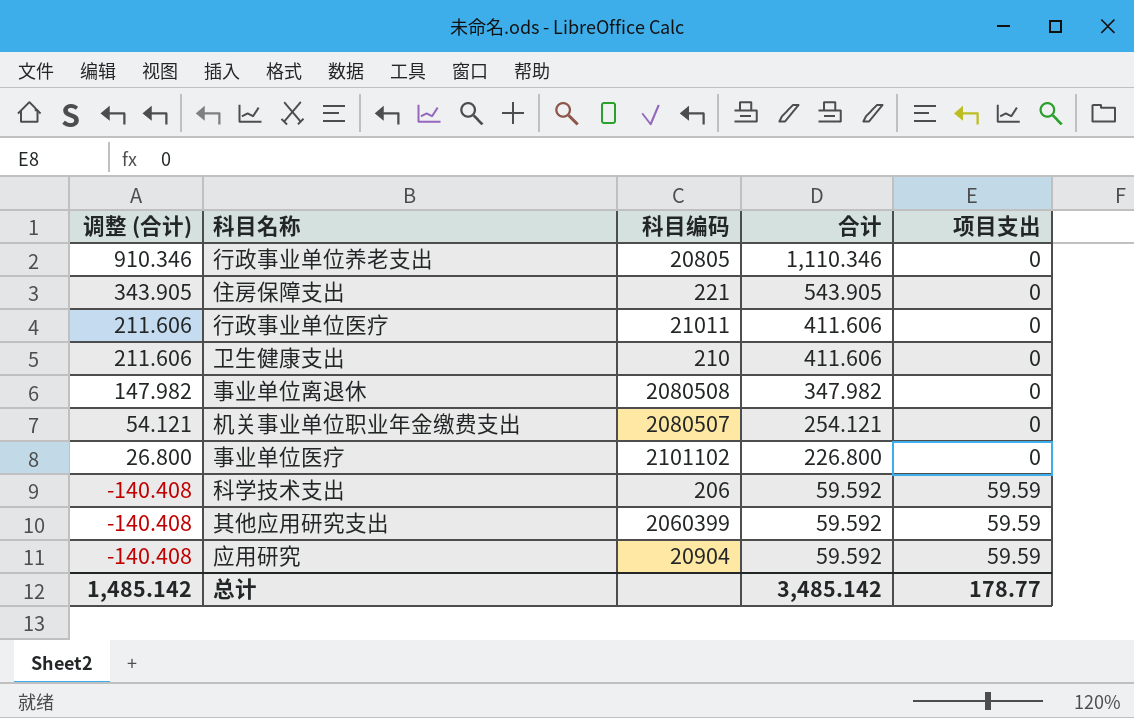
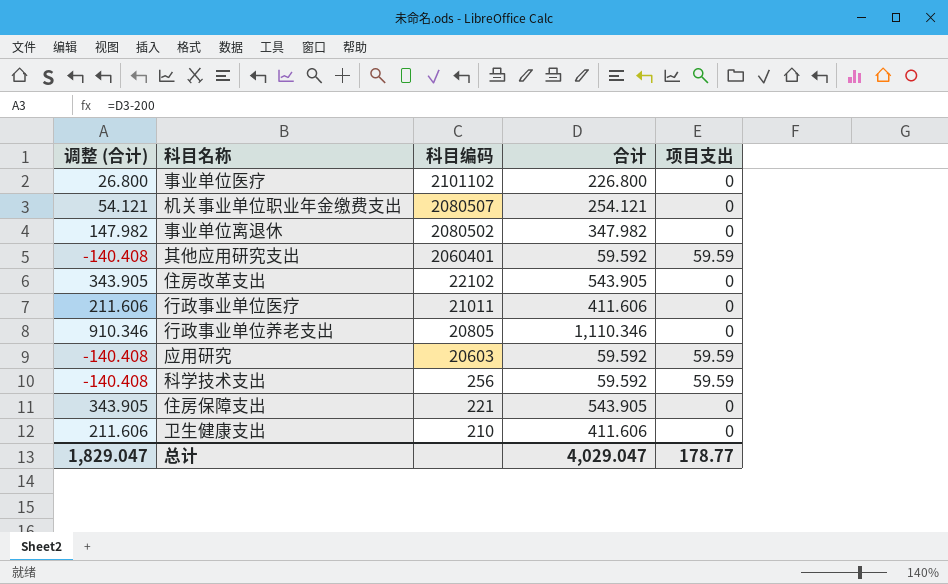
row order: 调整 (合计) descending -> 科目编码 descending
事业单位离退休 | 科目编码: 2080508 -> 2080502
其他应用研究支出 | 科目编码: 2060399 -> 2060401
row 住房改革支出: none -> 343.905 | 22102 | 543.905 | 0
应用研究 | 科目编码: 20904 -> 20603
科学技术支出 | 科目编码: 206 -> 256
总计 | 调整 (合计): 1,485.142 -> 1,829.047
总计 | 合计: 3,485.142 -> 4,029.047

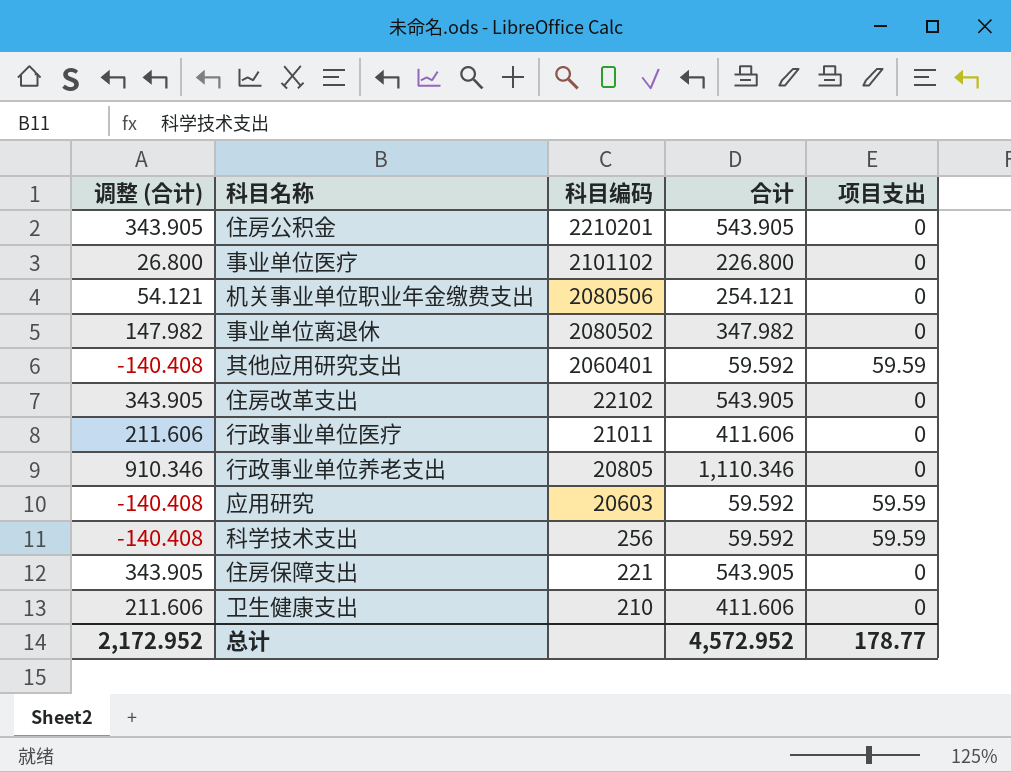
row 住房公积金: none -> 343.905 | 2210201 | 543.905 | 0
机关事业单位职业年金缴费支出 | 科目编码: 2080507 -> 2080506
总计 | 调整 (合计): 1,829.047 -> 2,172.952
总计 | 合计: 4,029.047 -> 4,572.952

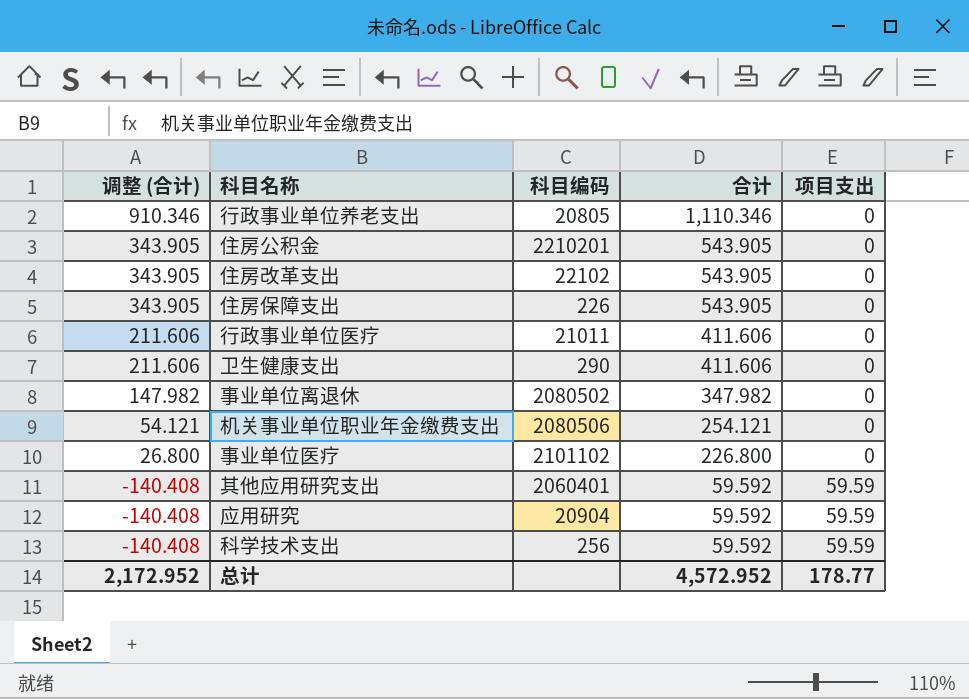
row order: 科目编码 descending -> 调整 (合计) descending
住房保障支出 | 科目编码: 221 -> 226
卫生健康支出 | 科目编码: 210 -> 290
应用研究 | 科目编码: 20603 -> 20904

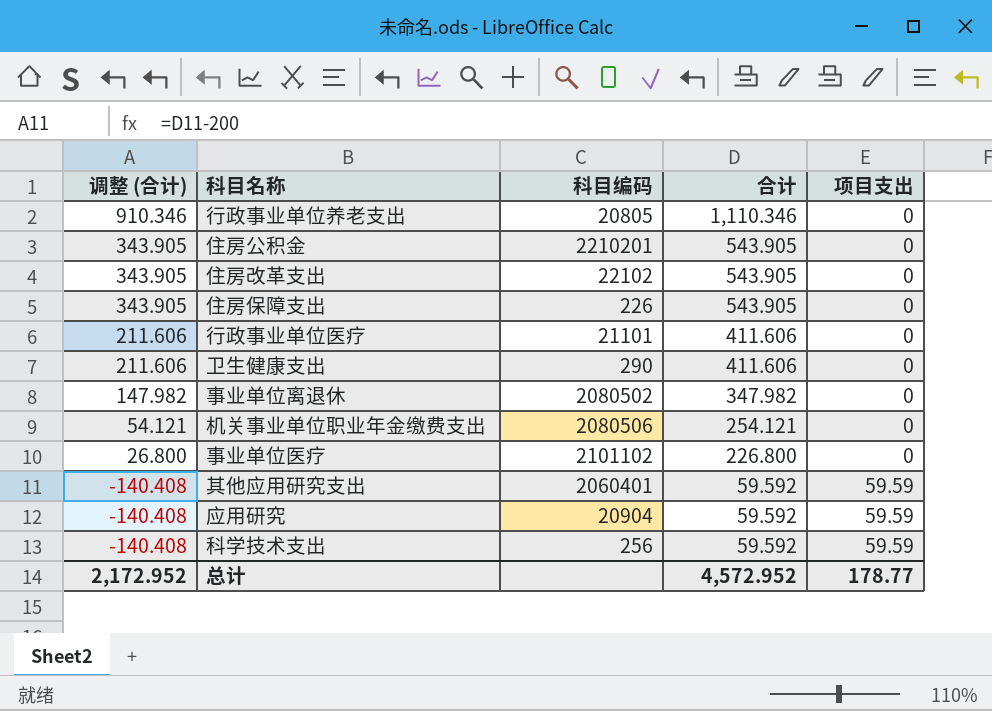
行政事业单位医疗 | 科目编码: 21011 -> 21101

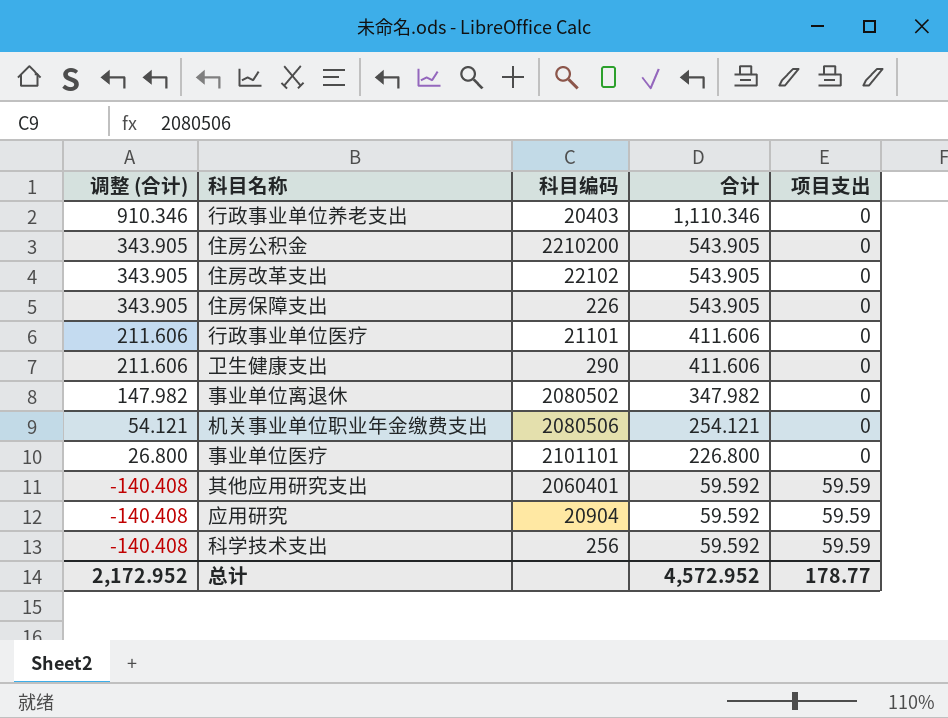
行政事业单位养老支出 | 科目编码: 20805 -> 20403
住房公积金 | 科目编码: 2210201 -> 2210200
事业单位医疗 | 科目编码: 2101102 -> 2101101

